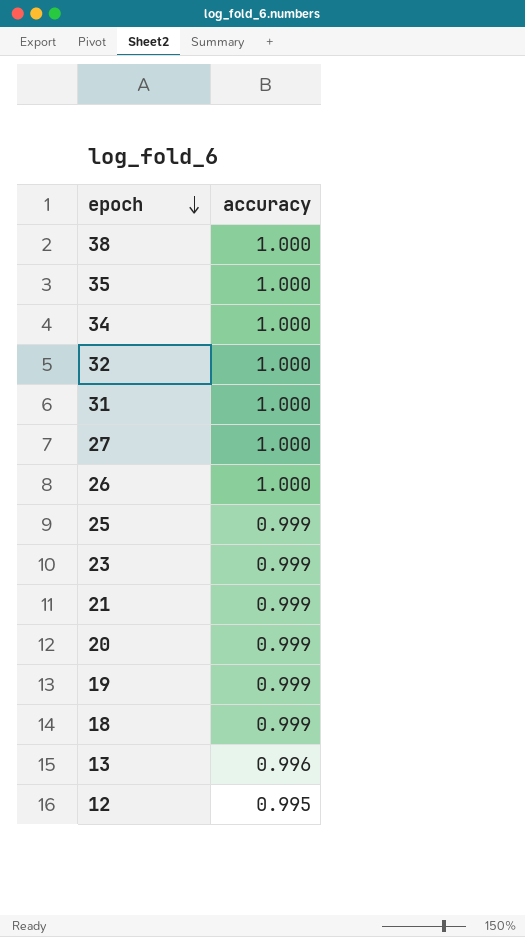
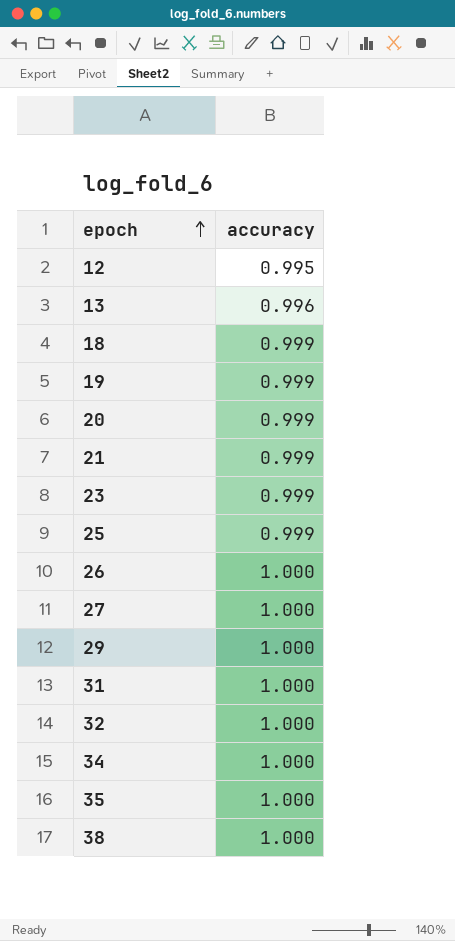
row order: epoch descending -> epoch ascending
row 29: none -> 1.000

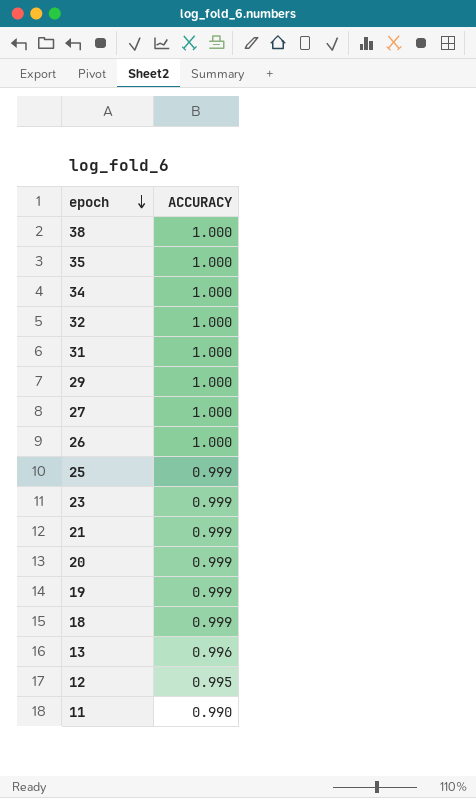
row order: epoch ascending -> epoch descending
column name: accuracy -> ACCURACY
row 11: none -> 0.990

